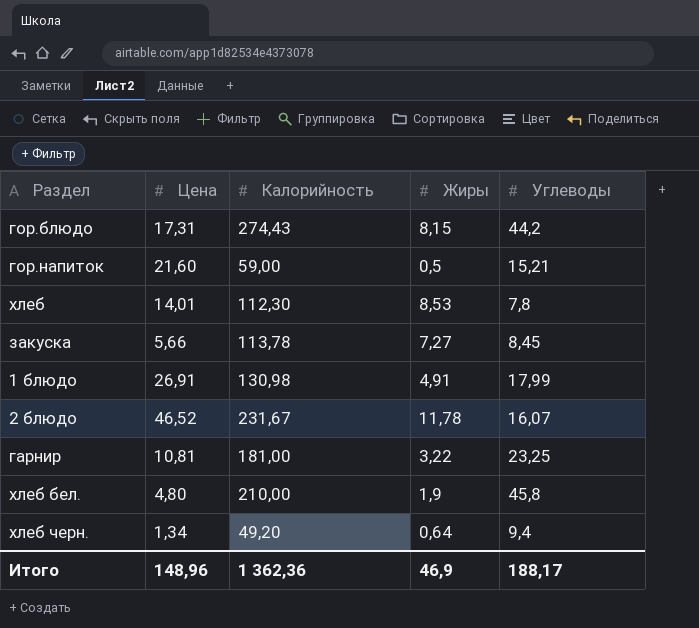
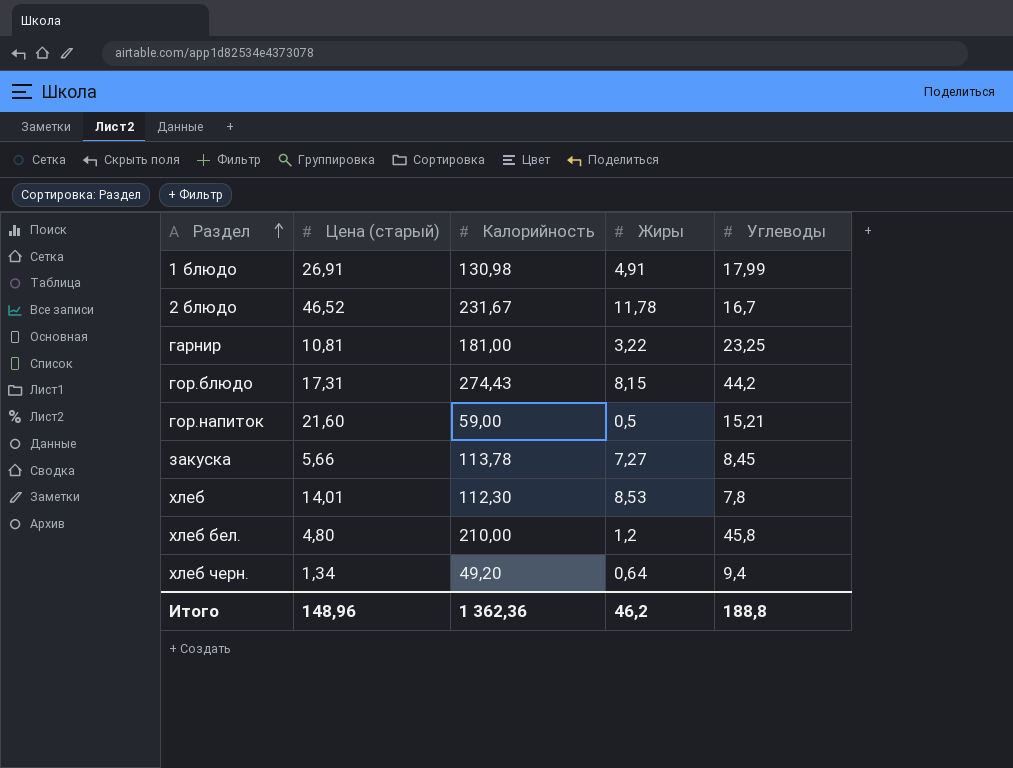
row order: none -> Раздел ascending
column name: Цена -> Цена (старый)
2 блюдо | Углеводы: 16,07 -> 16,7
хлеб бел. | Жиры: 1,9 -> 1,2
Итого | Жиры: 46,9 -> 46,2
Итого | Углеводы: 188,17 -> 188,8

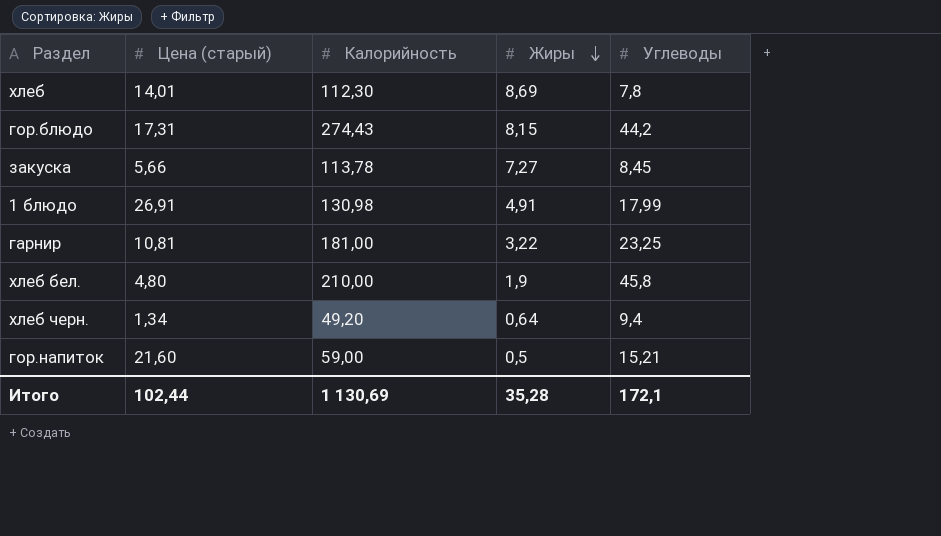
row order: Раздел ascending -> Жиры descending
row 2 блюдо: 46,52 | 231,67 | 11,78 | 16,7 -> none
хлеб | Жиры: 8,53 -> 8,69
хлеб бел. | Жиры: 1,2 -> 1,9
Итого | Цена (старый): 148,96 -> 102,44
Итого | Калорийность: 1 362,36 -> 1 130,69
Итого | Жиры: 46,2 -> 35,28
Итого | Углеводы: 188,8 -> 172,1

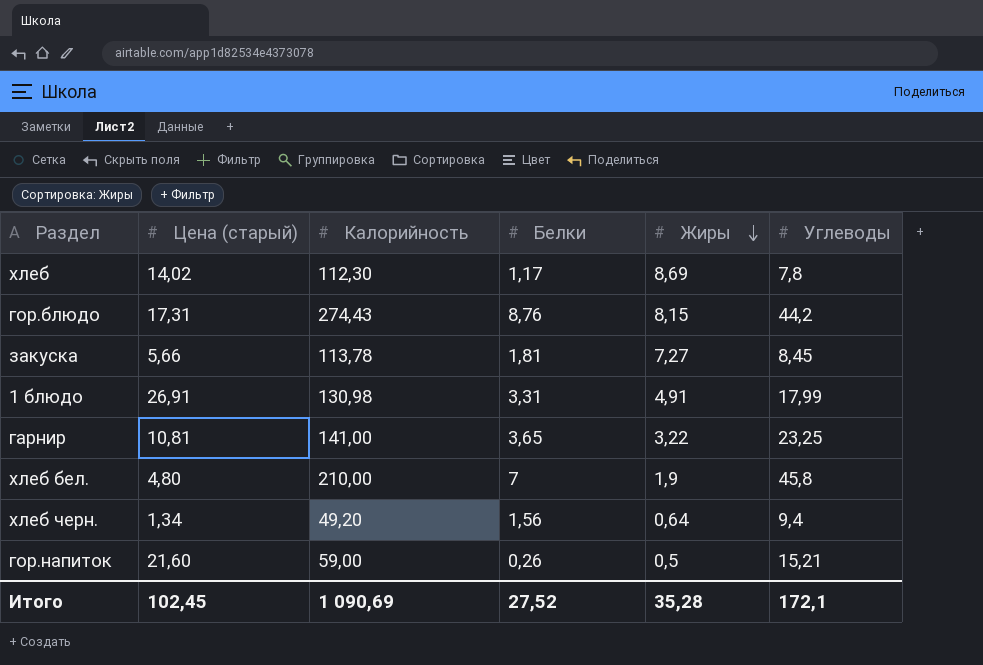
column Белки | position: none -> 4
хлеб | Цена (старый): 14,01 -> 14,02
гарнир | Калорийность: 181,00 -> 141,00
Итого | Цена (старый): 102,44 -> 102,45
Итого | Калорийность: 1 130,69 -> 1 090,69

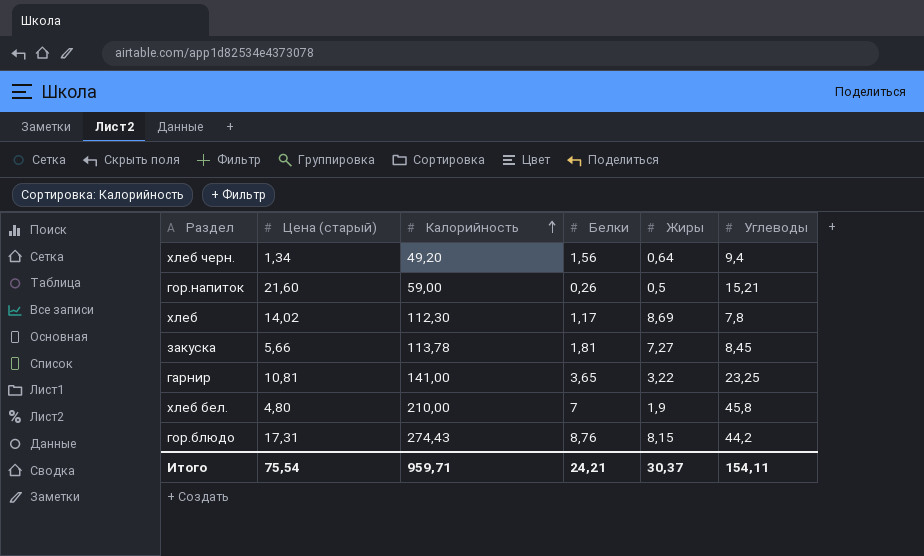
row order: Жиры descending -> Калорийность ascending
row 1 блюдо: 26,91 | 130,98 | 3,31 | 4,91 | 17,99 -> none
Итого | Цена (старый): 102,45 -> 75,54
Итого | Калорийность: 1 090,69 -> 959,71
Итого | Белки: 27,52 -> 24,21
Итого | Жиры: 35,28 -> 30,37
Итого | Углеводы: 172,1 -> 154,11

